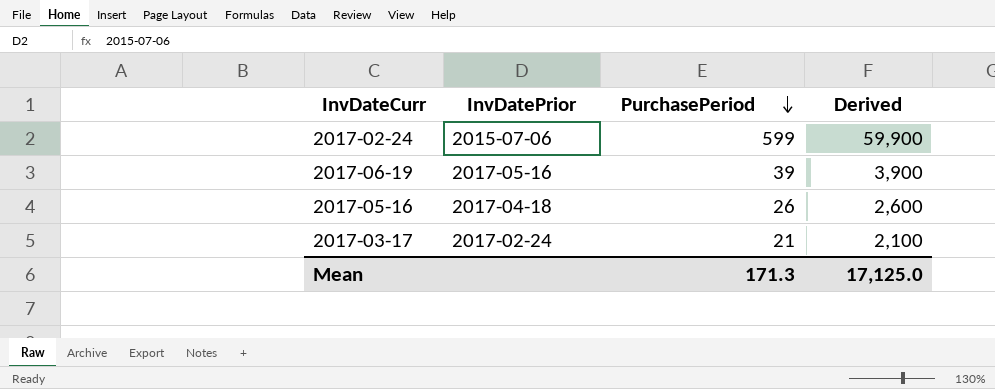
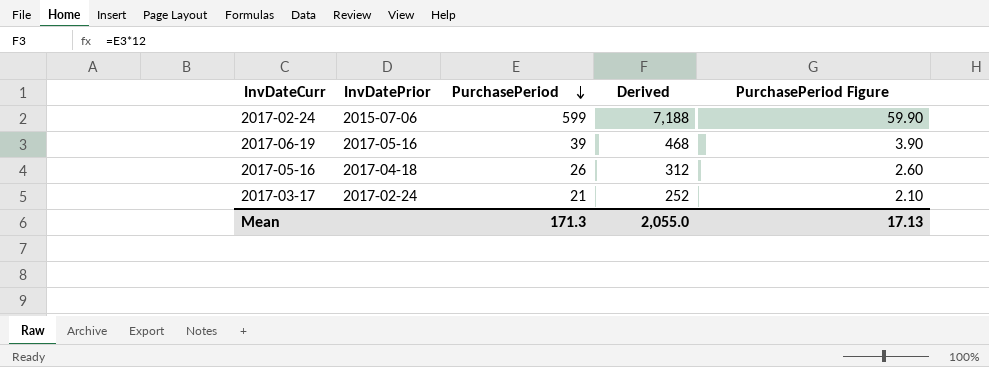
column Derived | formula: [PurchasePeriod] * 100 -> [PurchasePeriod] * 12
column PurchasePeriod Figure | formula: none -> [PurchasePeriod] * 0.1
Mean | Derived: 17,125.0 -> 2,055.0

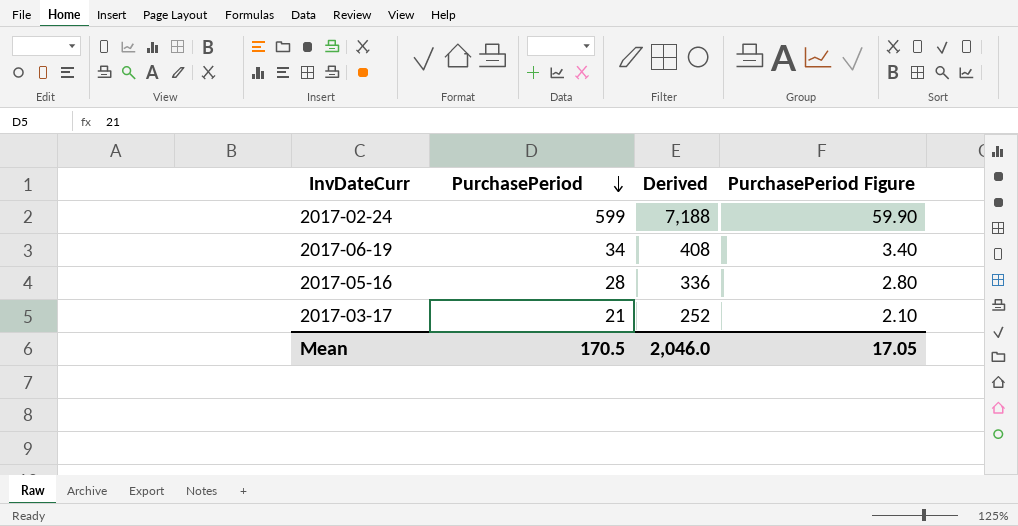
column InvDatePrior | position: 2 -> none
2017-06-19 | PurchasePeriod: 39 -> 34
2017-06-19 | Derived: 468 -> 408
2017-06-19 | PurchasePeriod Figure: 3.90 -> 3.40
2017-05-16 | PurchasePeriod: 26 -> 28
2017-05-16 | Derived: 312 -> 336
2017-05-16 | PurchasePeriod Figure: 2.60 -> 2.80
Mean | PurchasePeriod: 171.3 -> 170.5
Mean | Derived: 2,055.0 -> 2,046.0
Mean | PurchasePeriod Figure: 17.13 -> 17.05

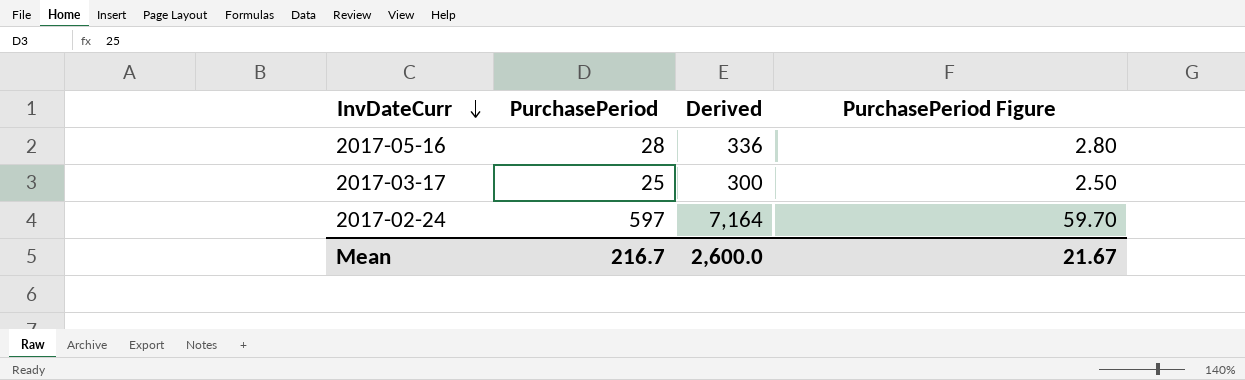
row order: PurchasePeriod descending -> InvDateCurr descending
row 2017-06-19: 34 | 408 | 3.40 -> none
2017-03-17 | PurchasePeriod: 21 -> 25
2017-03-17 | Derived: 252 -> 300
2017-03-17 | PurchasePeriod Figure: 2.10 -> 2.50
2017-02-24 | PurchasePeriod: 599 -> 597
2017-02-24 | Derived: 7,188 -> 7,164
2017-02-24 | PurchasePeriod Figure: 59.90 -> 59.70
Mean | PurchasePeriod: 170.5 -> 216.7
Mean | Derived: 2,046.0 -> 2,600.0
Mean | PurchasePeriod Figure: 17.05 -> 21.67

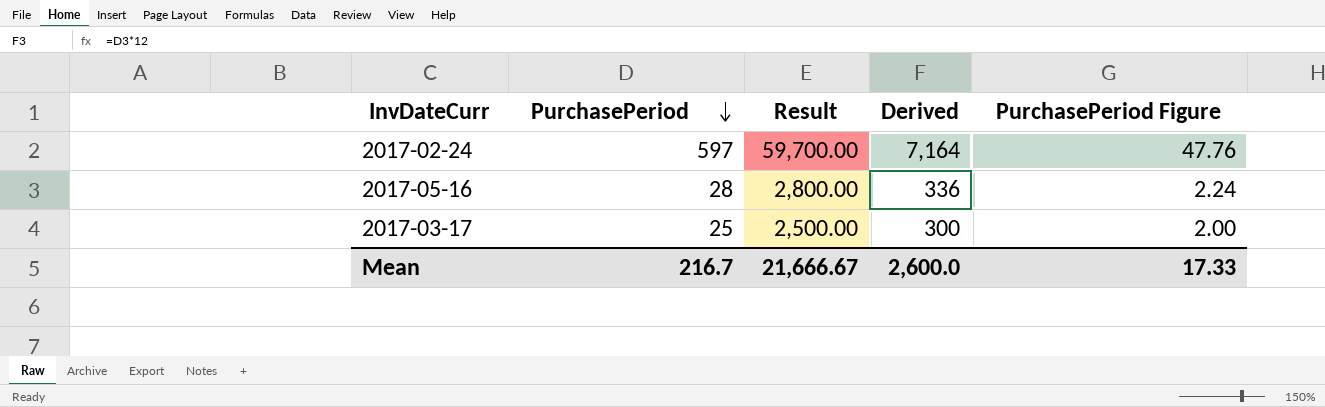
row order: InvDateCurr descending -> PurchasePeriod descending
column Result | formula: none -> [PurchasePeriod] * 100
column PurchasePeriod Figure | formula: [PurchasePeriod] * 0.1 -> [PurchasePeriod] * 0.08
Mean | PurchasePeriod Figure: 21.67 -> 17.33

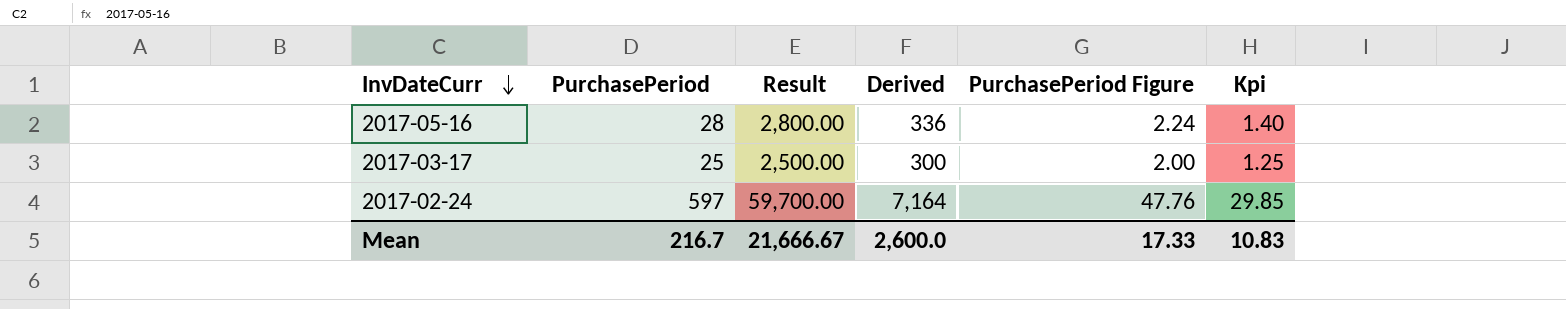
row order: PurchasePeriod descending -> InvDateCurr descending
column Kpi | formula: none -> [PurchasePeriod] * 0.05

